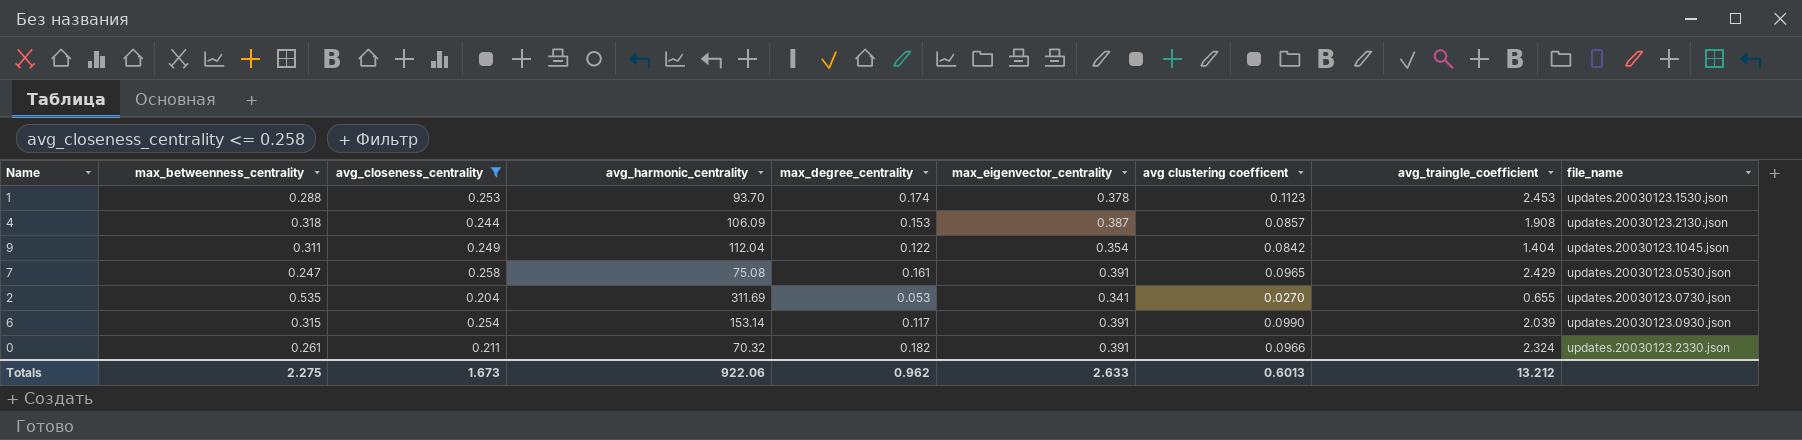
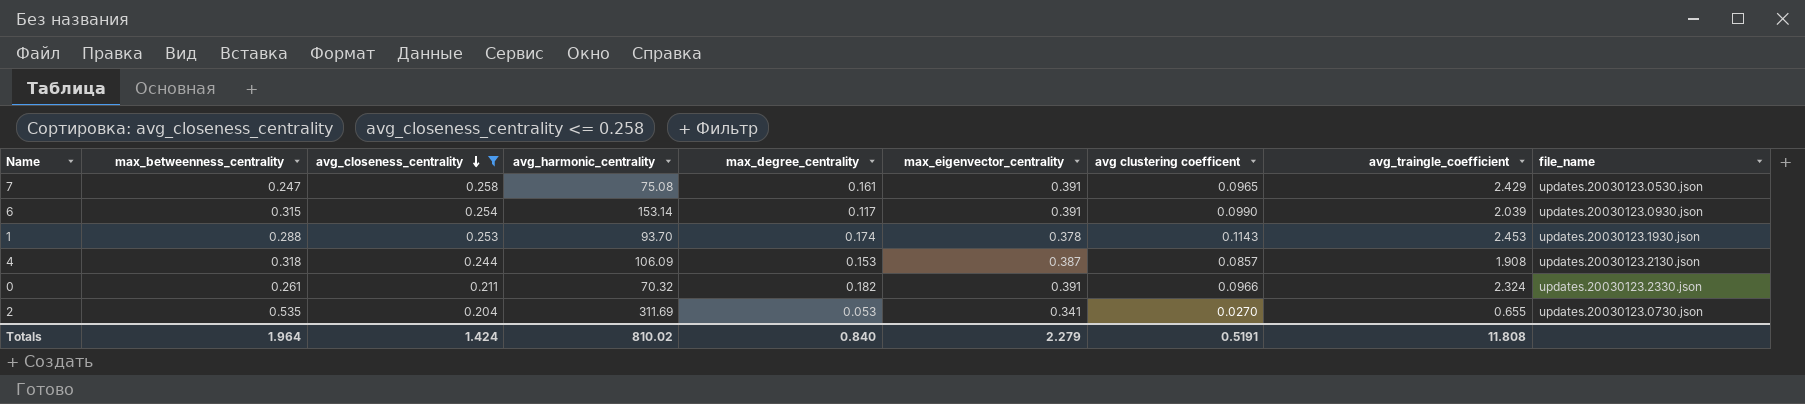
row order: none -> avg_closeness_centrality descending
row 9: 0.311 | 0.249 | 112.04 | 0.122 | 0.354 | 0.0842 | 1.404 | updates.20030123.1045.json -> none
1 | avg clustering coefficent: 0.1123 -> 0.1143
1 | file_name: updates.20030123.1530.json -> updates.20030123.1930.json
Totals | max_betweenness_centrality: 2.275 -> 1.964
Totals | avg_closeness_centrality: 1.673 -> 1.424
Totals | avg_harmonic_centrality: 922.06 -> 810.02
Totals | max_degree_centrality: 0.962 -> 0.840
Totals | max_eigenvector_centrality: 2.633 -> 2.279
Totals | avg clustering coefficent: 0.6013 -> 0.5191
Totals | avg_traingle_coefficient: 13.212 -> 11.808

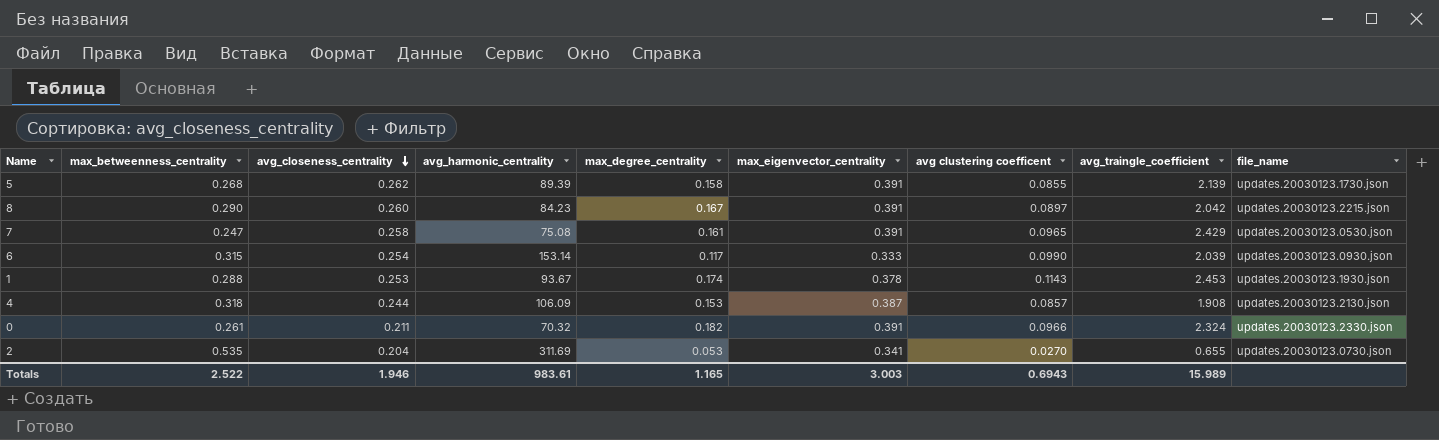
filter: avg_closeness_centrality <= 0.258 -> none
6 | max_eigenvector_centrality: 0.391 -> 0.333
1 | avg_harmonic_centrality: 93.70 -> 93.67
Totals | max_betweenness_centrality: 1.964 -> 2.522
Totals | avg_closeness_centrality: 1.424 -> 1.946
Totals | avg_harmonic_centrality: 810.02 -> 983.61
Totals | max_degree_centrality: 0.840 -> 1.165
Totals | max_eigenvector_centrality: 2.279 -> 3.003
Totals | avg clustering coefficent: 0.5191 -> 0.6943
Totals | avg_traingle_coefficient: 11.808 -> 15.989

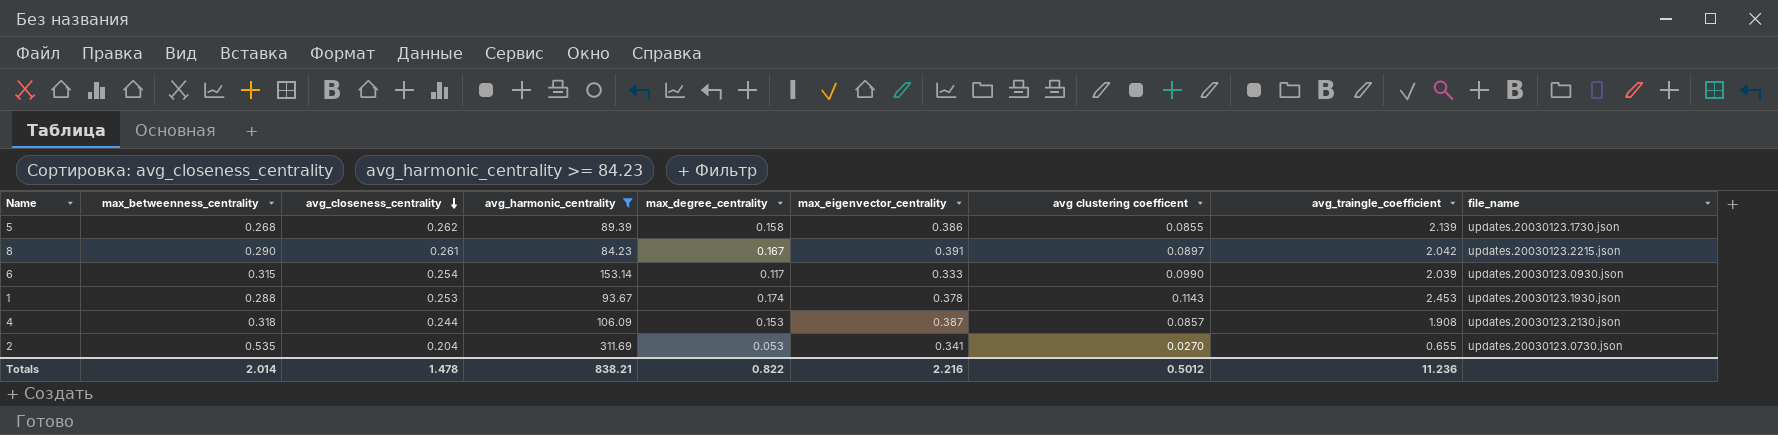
filter: none -> avg_harmonic_centrality >= 84.23
5 | max_eigenvector_centrality: 0.391 -> 0.386
8 | avg_closeness_centrality: 0.260 -> 0.261
Totals | max_betweenness_centrality: 2.522 -> 2.014
Totals | avg_closeness_centrality: 1.946 -> 1.478
Totals | avg_harmonic_centrality: 983.61 -> 838.21
Totals | max_degree_centrality: 1.165 -> 0.822
Totals | max_eigenvector_centrality: 3.003 -> 2.216
Totals | avg clustering coefficent: 0.6943 -> 0.5012
Totals | avg_traingle_coefficient: 15.989 -> 11.236

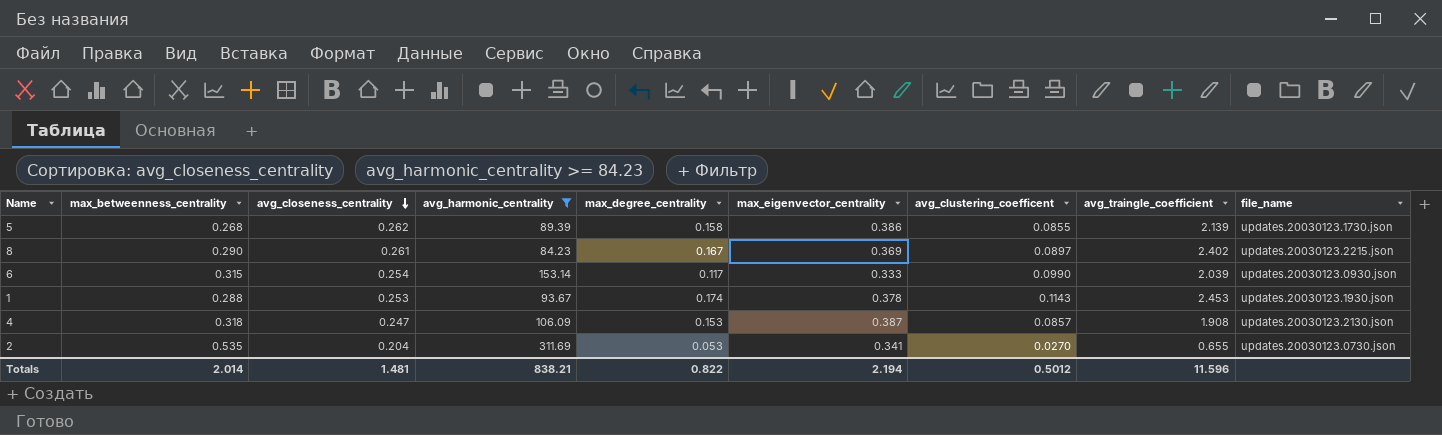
column name: avg clustering coefficent -> avg_clustering_coefficent
8 | max_eigenvector_centrality: 0.391 -> 0.369
8 | avg_traingle_coefficient: 2.042 -> 2.402
4 | avg_closeness_centrality: 0.244 -> 0.247
Totals | avg_closeness_centrality: 1.478 -> 1.481
Totals | max_eigenvector_centrality: 2.216 -> 2.194
Totals | avg_traingle_coefficient: 11.236 -> 11.596

